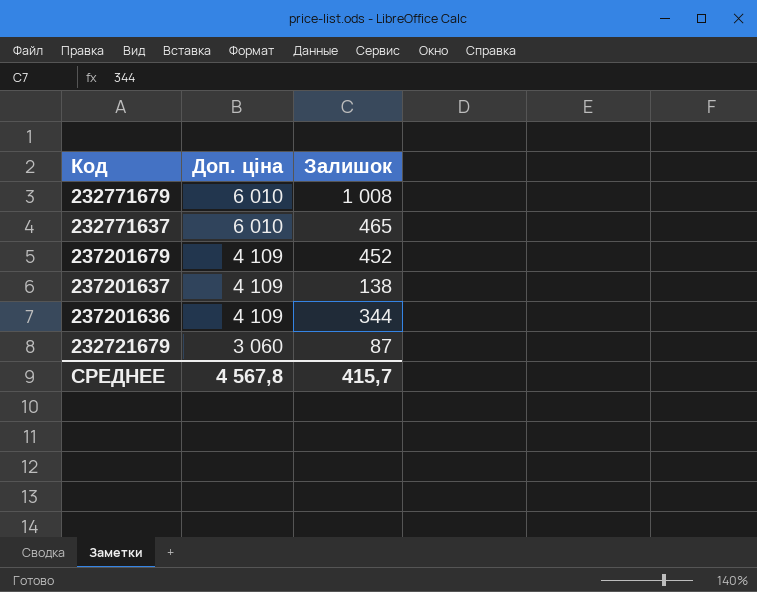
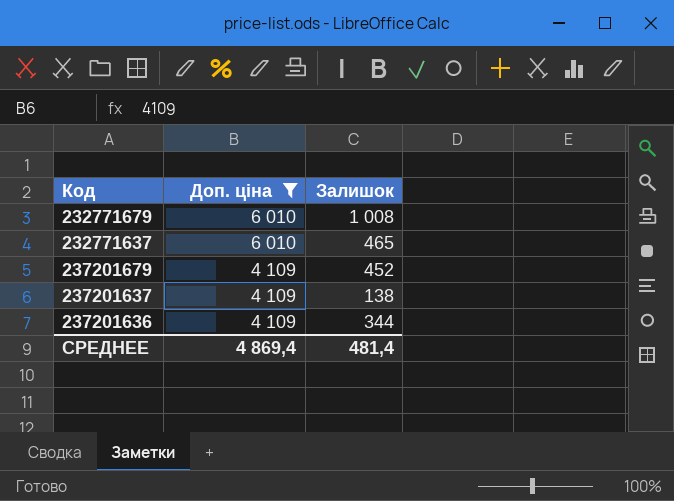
filter: none -> Доп. ціна != 3 060
СРЕДНЕЕ | Доп. ціна: 4 567,8 -> 4 869,4
СРЕДНЕЕ | Залишок: 415,7 -> 481,4

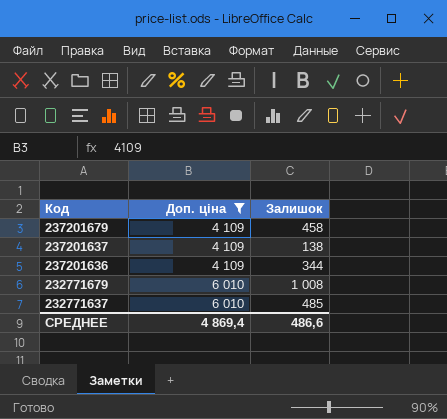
row order: Доп. ціна descending -> Код descending
237201679 | Залишок: 452 -> 458
232771637 | Залишок: 465 -> 485
СРЕДНЕЕ | Залишок: 481,4 -> 486,6

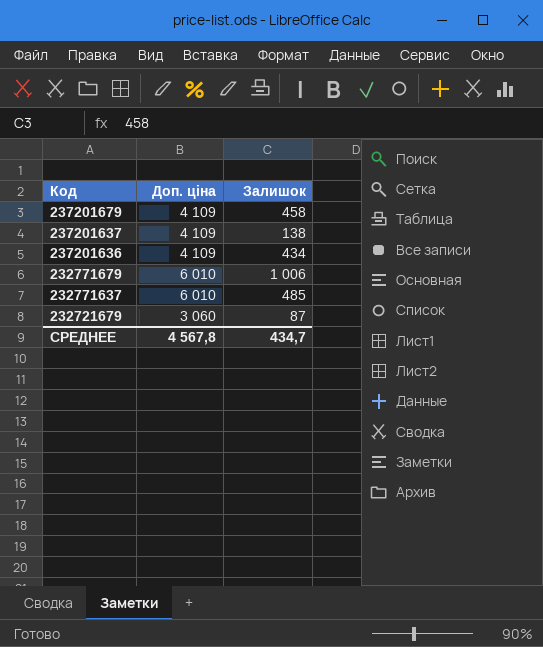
filter: Доп. ціна != 3 060 -> none
237201636 | Залишок: 344 -> 434
232771679 | Залишок: 1 008 -> 1 006
СРЕДНЕЕ | Доп. ціна: 4 869,4 -> 4 567,8
СРЕДНЕЕ | Залишок: 486,6 -> 434,7

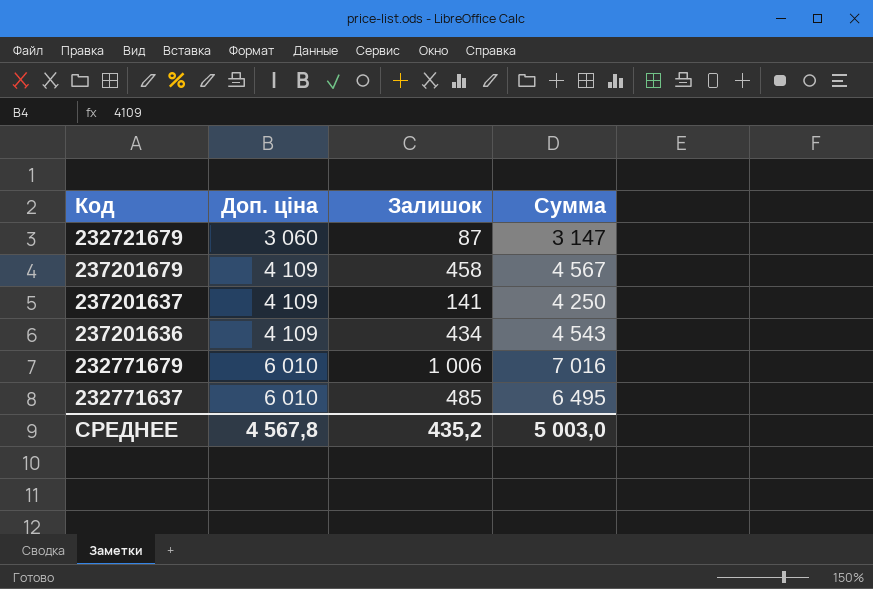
row order: Код descending -> Доп. ціна ascending
column Сумма | formula: none -> [Доп. ціна] + [Залишок]
237201637 | Залишок: 138 -> 141
СРЕДНЕЕ | Залишок: 434,7 -> 435,2

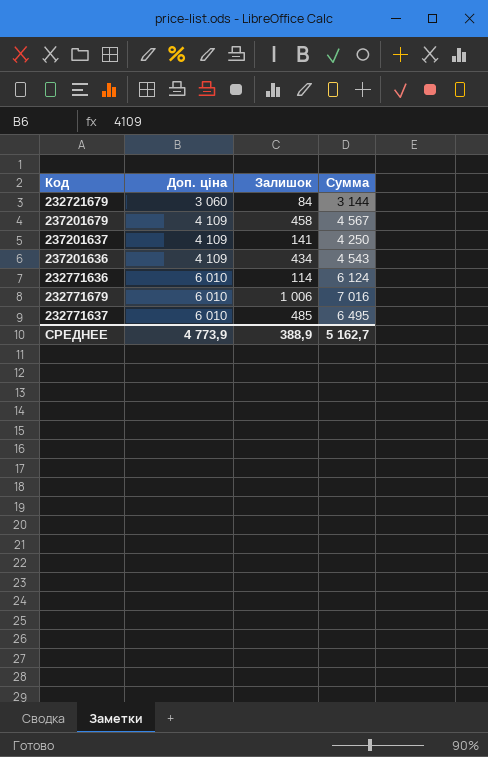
232721679 | Залишок: 87 -> 84
232721679 | Сумма: 3 147 -> 3 144
row 232771636: none -> 6 010 | 114 | 6 124
СРЕДНЕЕ | Доп. ціна: 4 567,8 -> 4 773,9
СРЕДНЕЕ | Залишок: 435,2 -> 388,9
СРЕДНЕЕ | Сумма: 5 003,0 -> 5 162,7

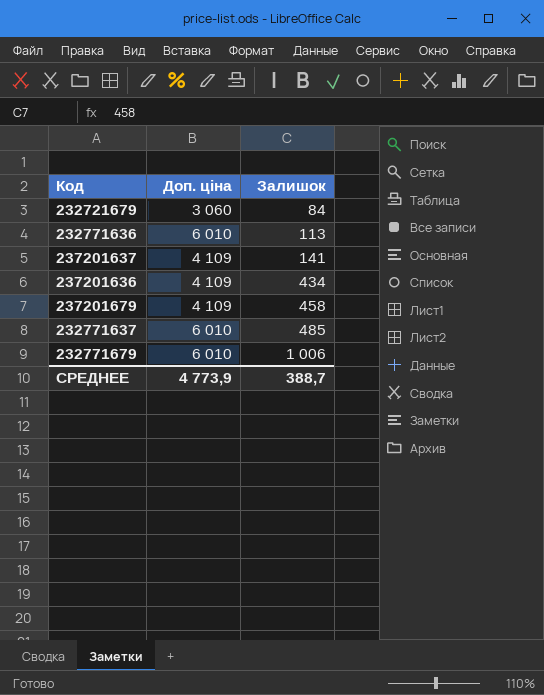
row order: Доп. ціна ascending -> Залишок ascending
column Сумма | formula: [Доп. ціна] + [Залишок] -> none
232771636 | Залишок: 114 -> 113
СРЕДНЕЕ | Залишок: 388,9 -> 388,7

